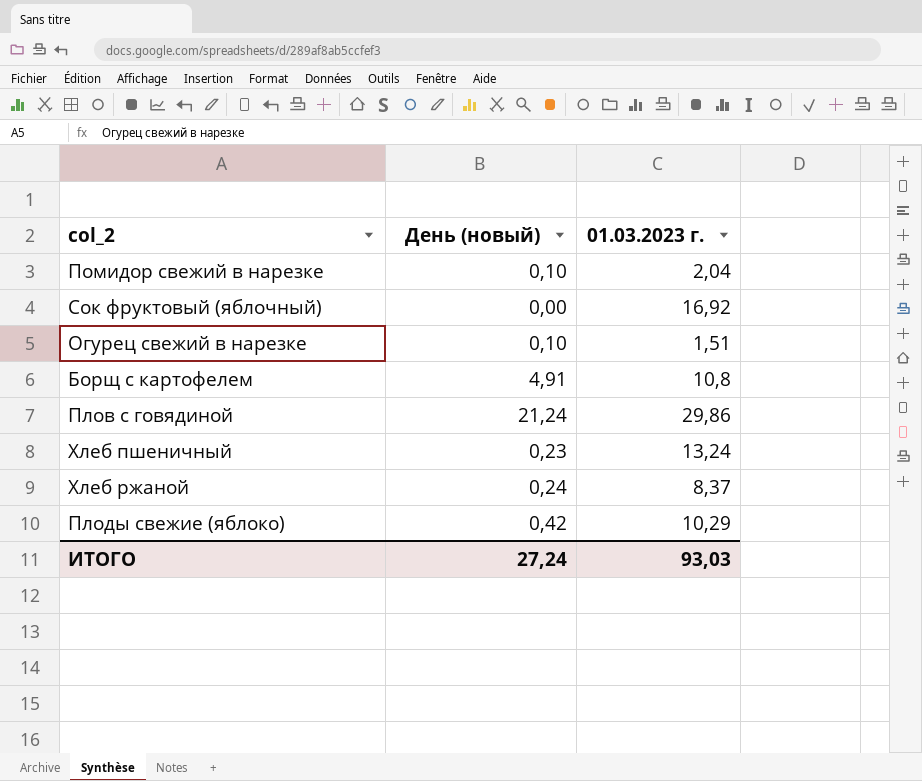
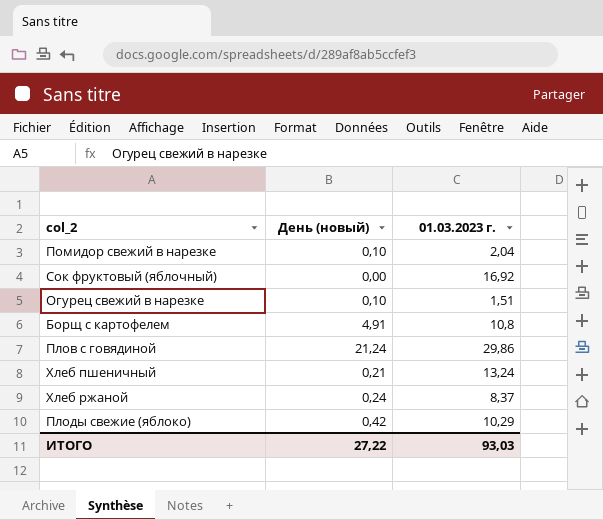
Хлеб пшеничный | День (новый): 0,23 -> 0,21
ИТОГО | День (новый): 27,24 -> 27,22

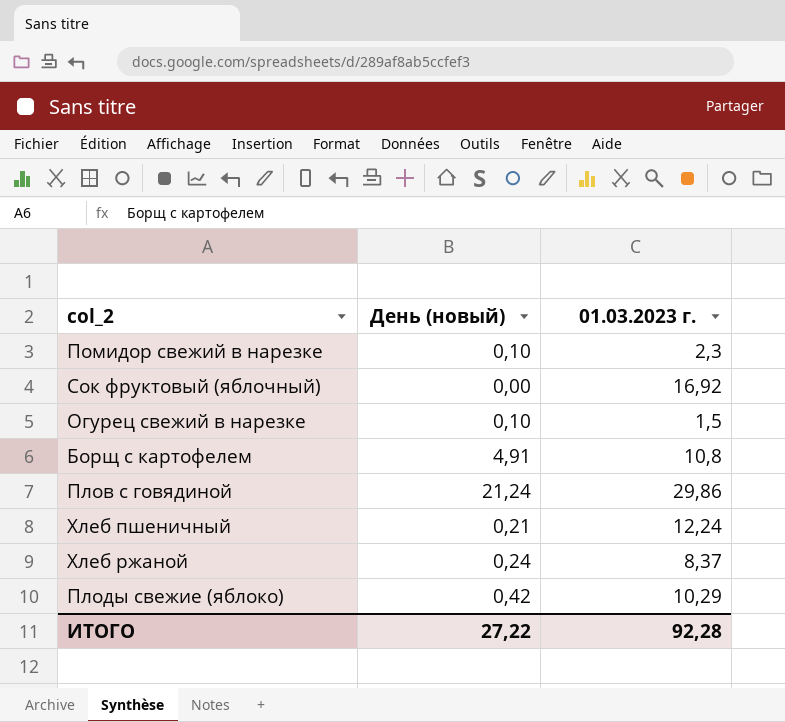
Помидор свежий в нарезке | 01.03.2023 г.: 2,04 -> 2,3
Огурец свежий в нарезке | 01.03.2023 г.: 1,51 -> 1,5
Хлеб пшеничный | 01.03.2023 г.: 13,24 -> 12,24
ИТОГО | 01.03.2023 г.: 93,03 -> 92,28

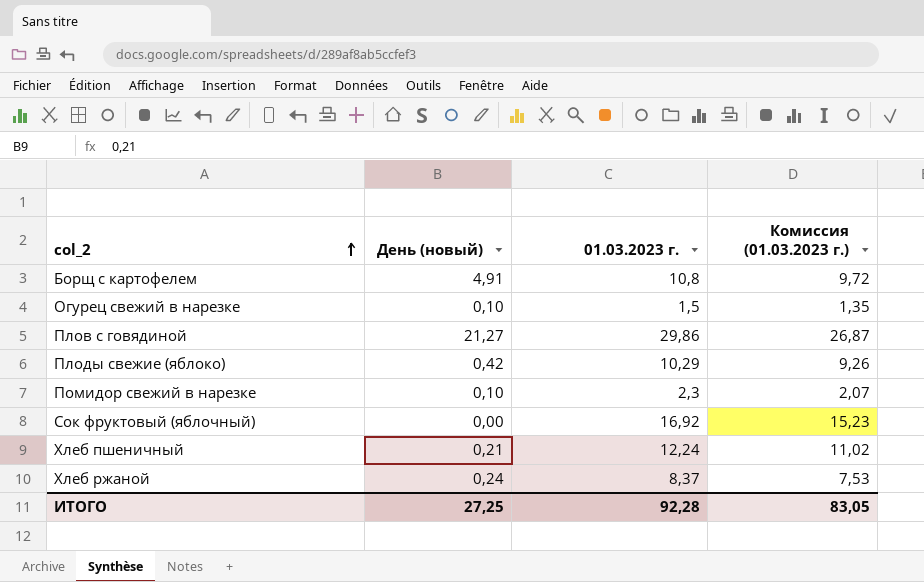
row order: none -> col_2 ascending
column Комиссия (01.03.2023 г.) | formula: none -> [01.03.2023 г.] * 0,9
Плов с говядиной | День (новый): 21,24 -> 21,27
ИТОГО | День (новый): 27,22 -> 27,25

